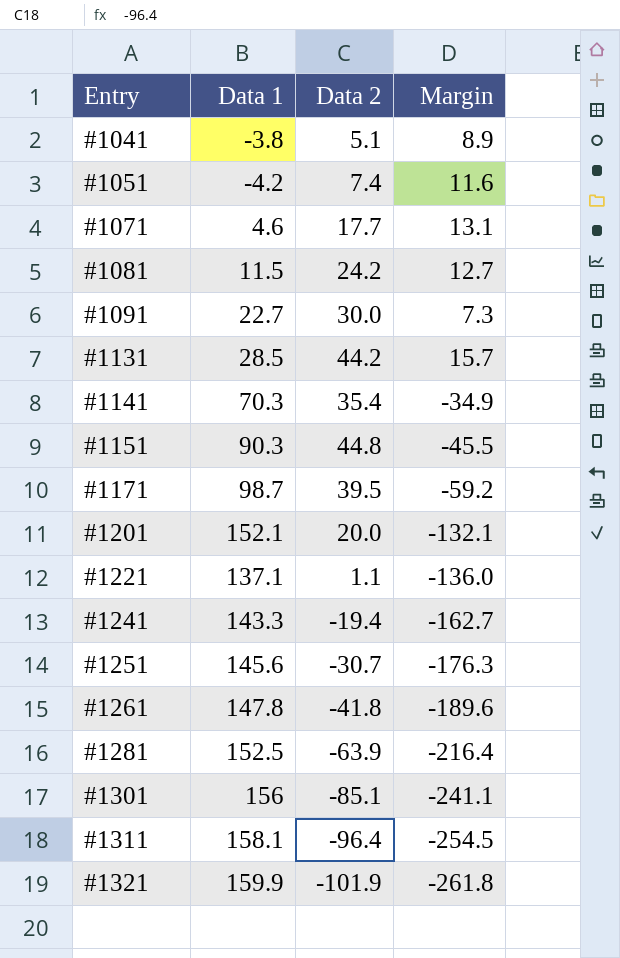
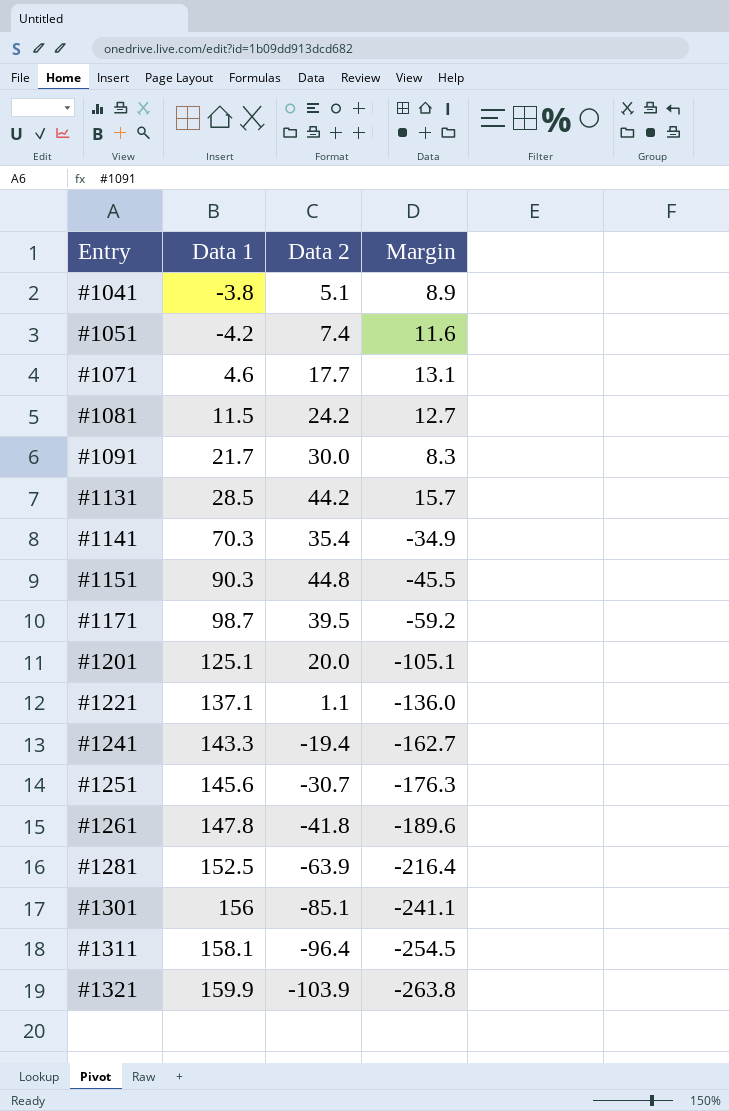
#1091 | Data 1: 22.7 -> 21.7
#1091 | Margin: 7.3 -> 8.3
#1201 | Data 1: 152.1 -> 125.1
#1201 | Margin: -132.1 -> -105.1
#1321 | Data 2: -101.9 -> -103.9
#1321 | Margin: -261.8 -> -263.8

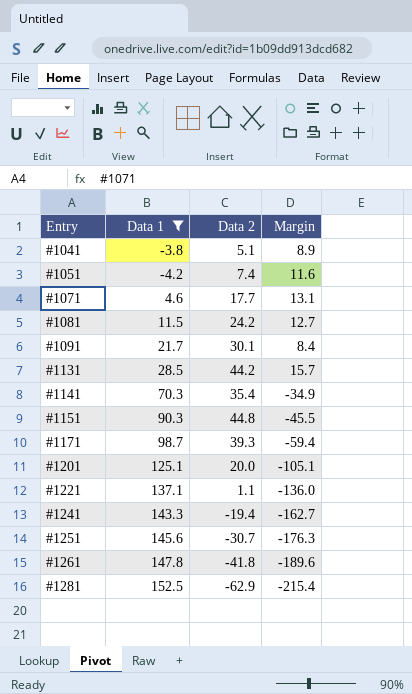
filter: none -> Data 1 <= 152.5
#1091 | Data 2: 30.0 -> 30.1
#1091 | Margin: 8.3 -> 8.4
#1171 | Data 2: 39.5 -> 39.3
#1171 | Margin: -59.2 -> -59.4
#1281 | Data 2: -63.9 -> -62.9
#1281 | Margin: -216.4 -> -215.4

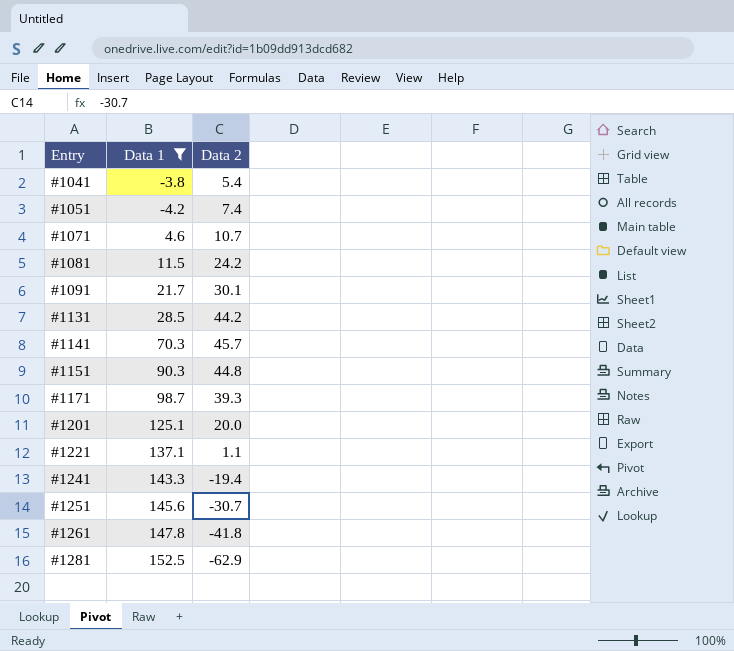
column Margin | formula: [Data 2] - [Data 1] -> none
#1041 | Data 2: 5.1 -> 5.4
#1071 | Data 2: 17.7 -> 10.7
#1141 | Data 2: 35.4 -> 45.7

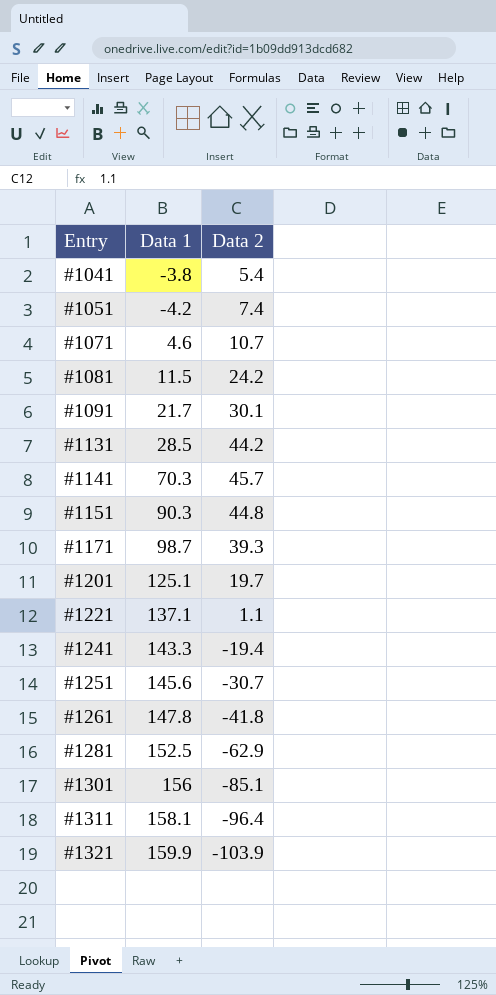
filter: Data 1 <= 152.5 -> none
#1201 | Data 2: 20.0 -> 19.7

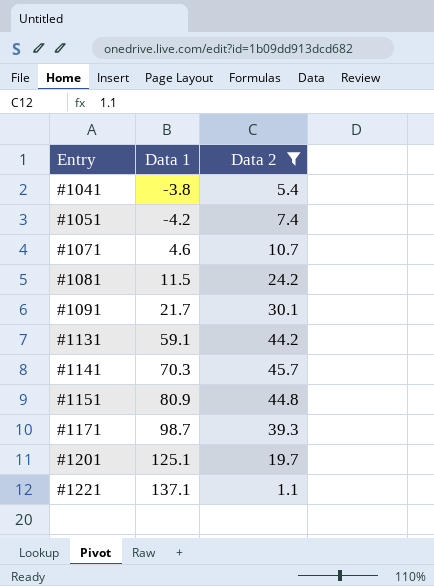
filter: none -> Data 2 >= 1.1
#1131 | Data 1: 28.5 -> 59.1
#1151 | Data 1: 90.3 -> 80.9

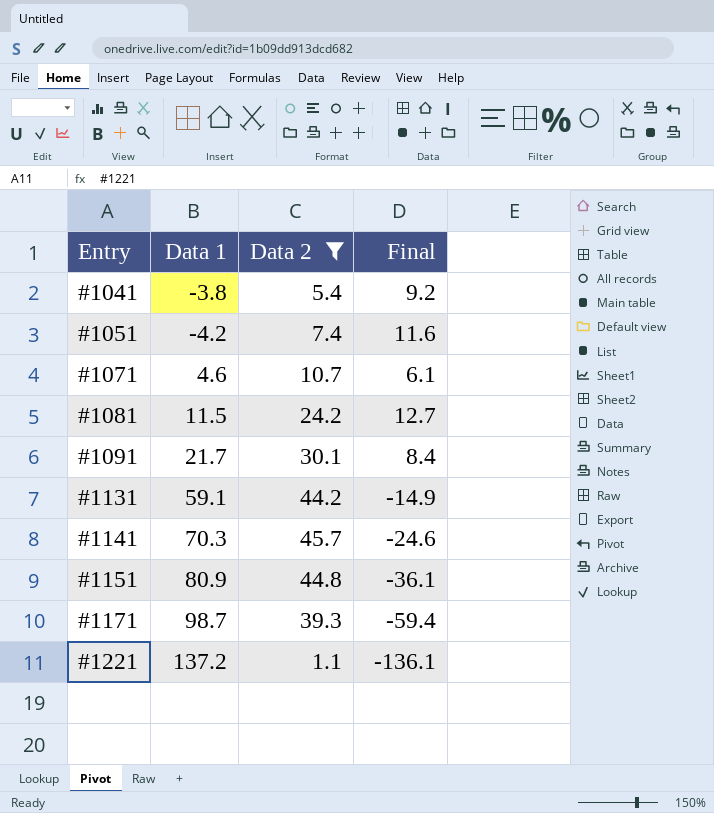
column Final | formula: none -> [Data 2] - [Data 1]
row #1201: 125.1 | 19.7 -> none
#1221 | Data 1: 137.1 -> 137.2

